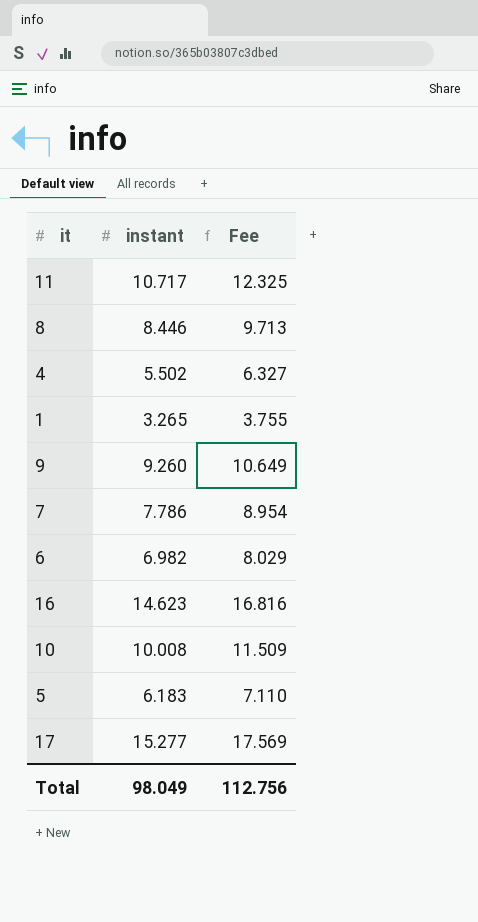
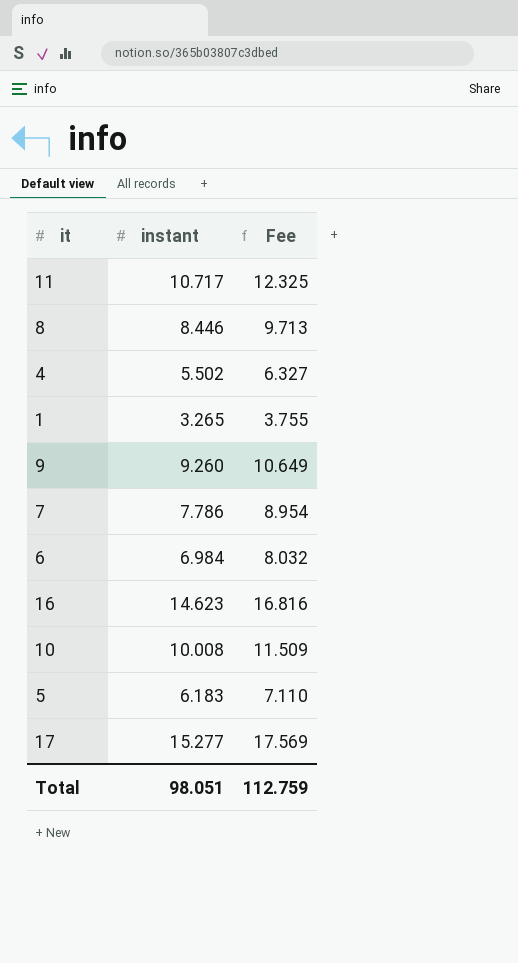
6 | instant: 6.982 -> 6.984
6 | Fee: 8.029 -> 8.032
Total | instant: 98.049 -> 98.051
Total | Fee: 112.756 -> 112.759

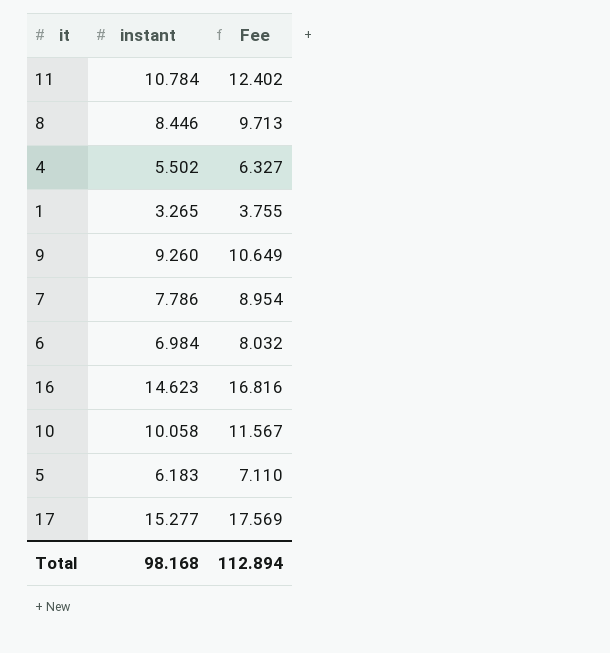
11 | instant: 10.717 -> 10.784
11 | Fee: 12.325 -> 12.402
10 | instant: 10.008 -> 10.058
10 | Fee: 11.509 -> 11.567
Total | instant: 98.051 -> 98.168
Total | Fee: 112.759 -> 112.894

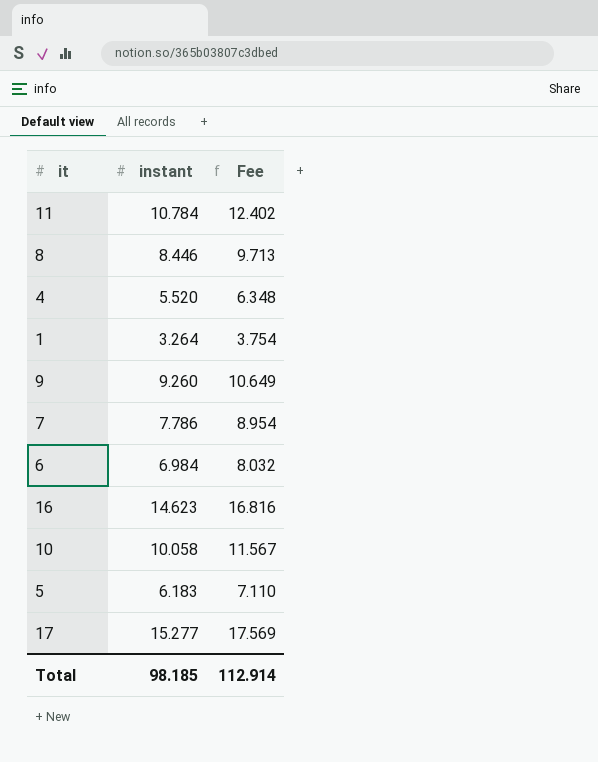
4 | instant: 5.502 -> 5.520
4 | Fee: 6.327 -> 6.348
1 | instant: 3.265 -> 3.264
1 | Fee: 3.755 -> 3.754
Total | instant: 98.168 -> 98.185
Total | Fee: 112.894 -> 112.914

